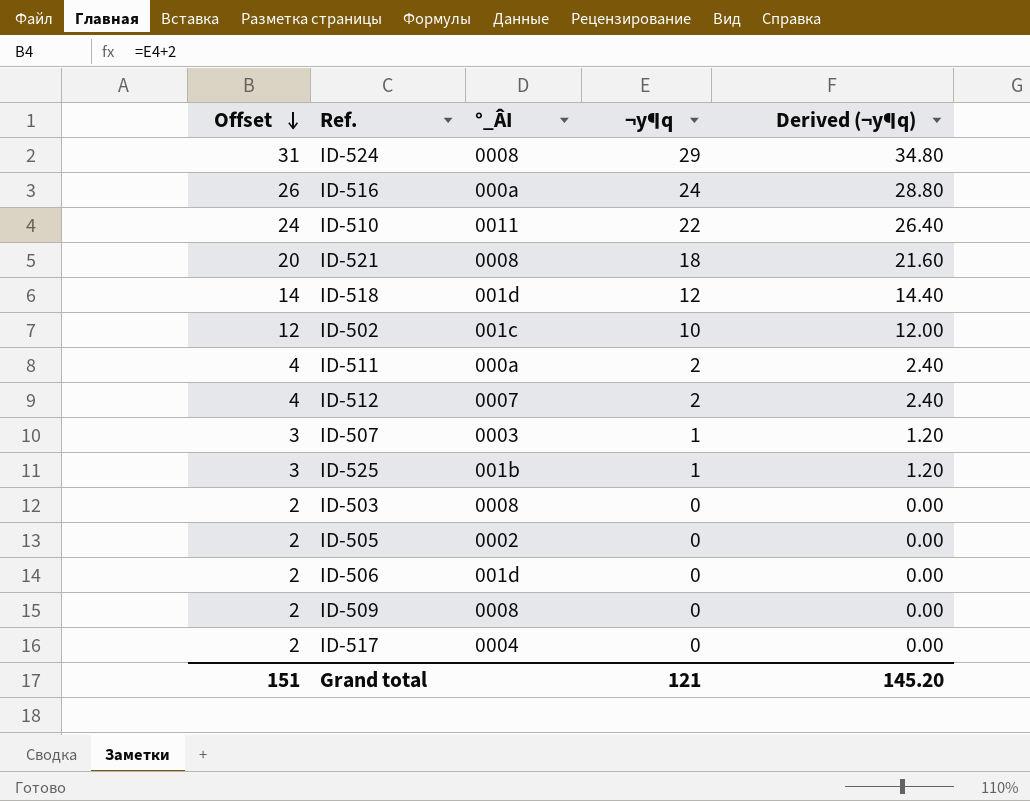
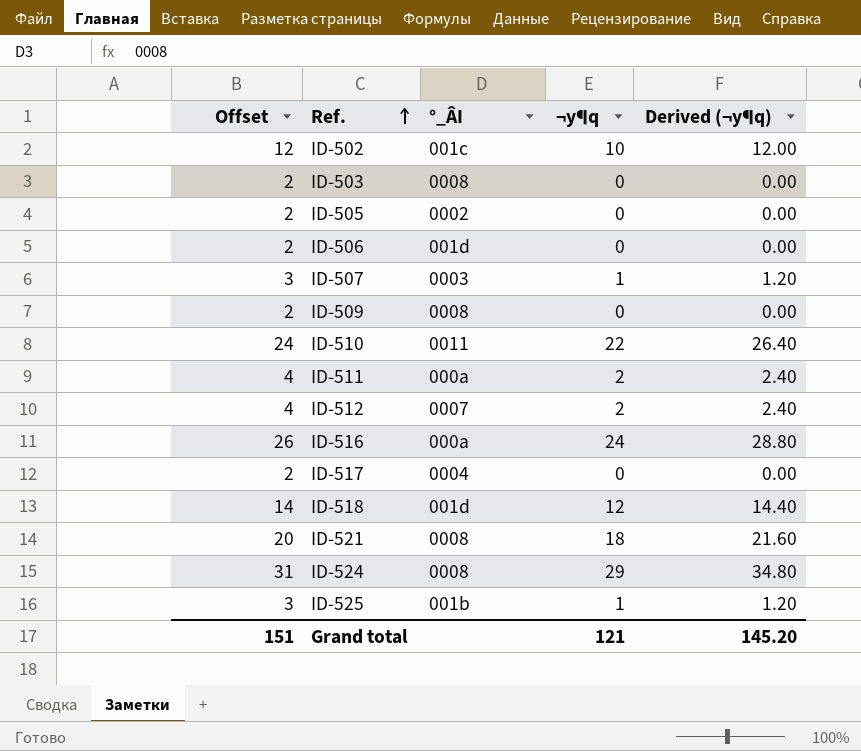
row order: Offset descending -> Ref. ascending

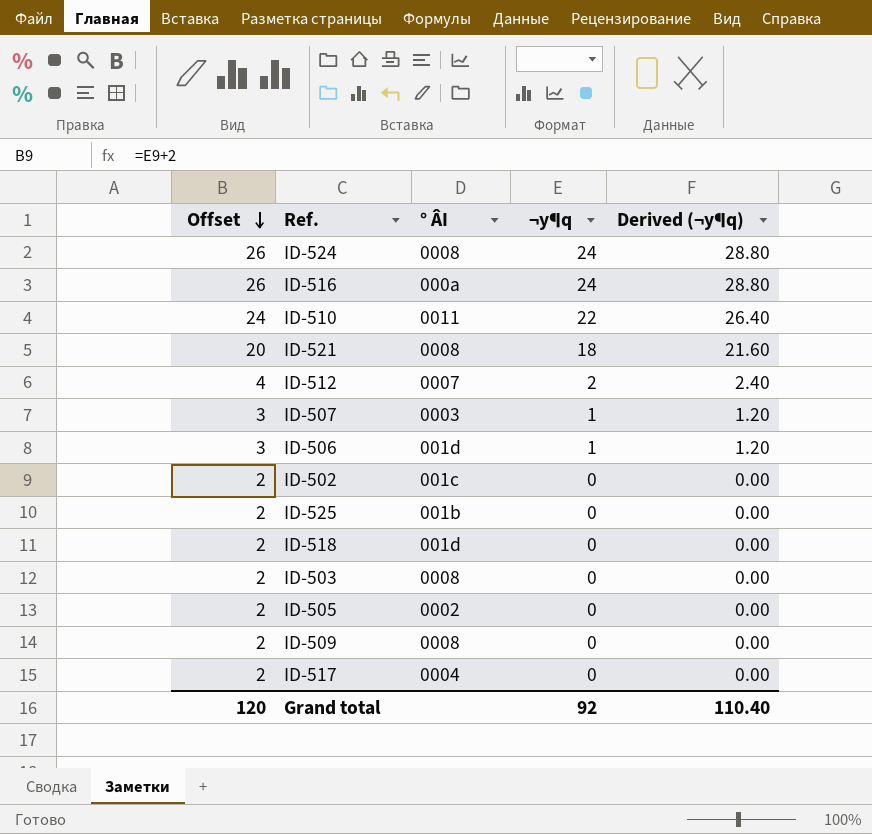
row order: Ref. ascending -> Offset descending
column name: °_ÂI -> ° ÂI
row ID-511: 4 | 000a | 2 | 2.40 -> none
ID-524 | Offset: 31 -> 26
ID-524 | ¬y¶q: 29 -> 24
ID-524 | Derived (¬y¶q): 34.80 -> 28.80
ID-506 | Offset: 2 -> 3
ID-506 | ¬y¶q: 0 -> 1
ID-506 | Derived (¬y¶q): 0.00 -> 1.20
ID-502 | Offset: 12 -> 2
ID-502 | ¬y¶q: 10 -> 0
ID-502 | Derived (¬y¶q): 12.00 -> 0.00
ID-525 | Offset: 3 -> 2
ID-525 | ¬y¶q: 1 -> 0
ID-525 | Derived (¬y¶q): 1.20 -> 0.00
ID-518 | Offset: 14 -> 2
ID-518 | ¬y¶q: 12 -> 0
ID-518 | Derived (¬y¶q): 14.40 -> 0.00
Grand total | Offset: 151 -> 120
Grand total | ¬y¶q: 121 -> 92
Grand total | Derived (¬y¶q): 145.20 -> 110.40

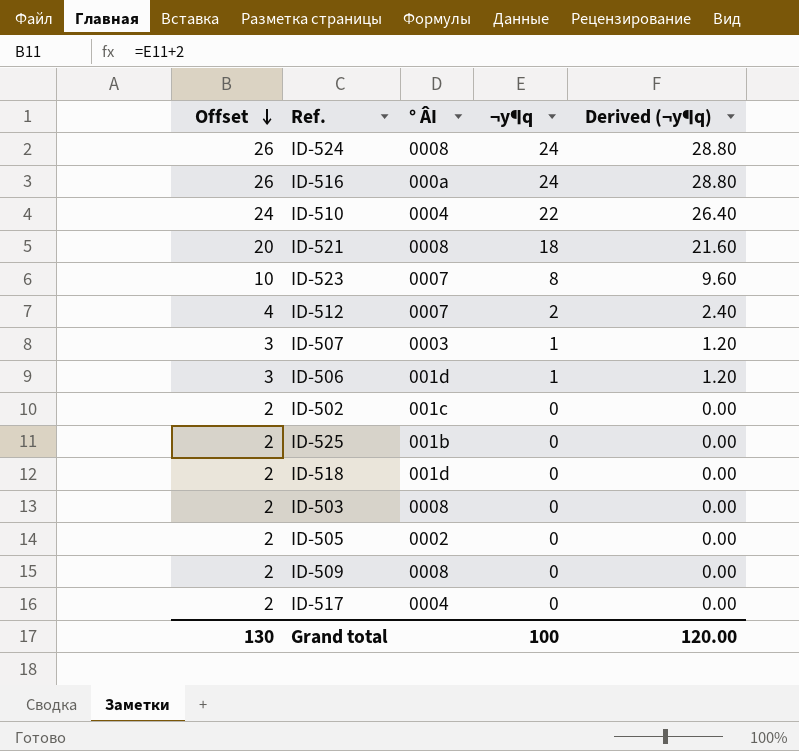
ID-510 | ° ÂI: 0011 -> 0004
row ID-523: none -> 10 | 0007 | 8 | 9.60
Grand total | Offset: 120 -> 130
Grand total | ¬y¶q: 92 -> 100
Grand total | Derived (¬y¶q): 110.40 -> 120.00

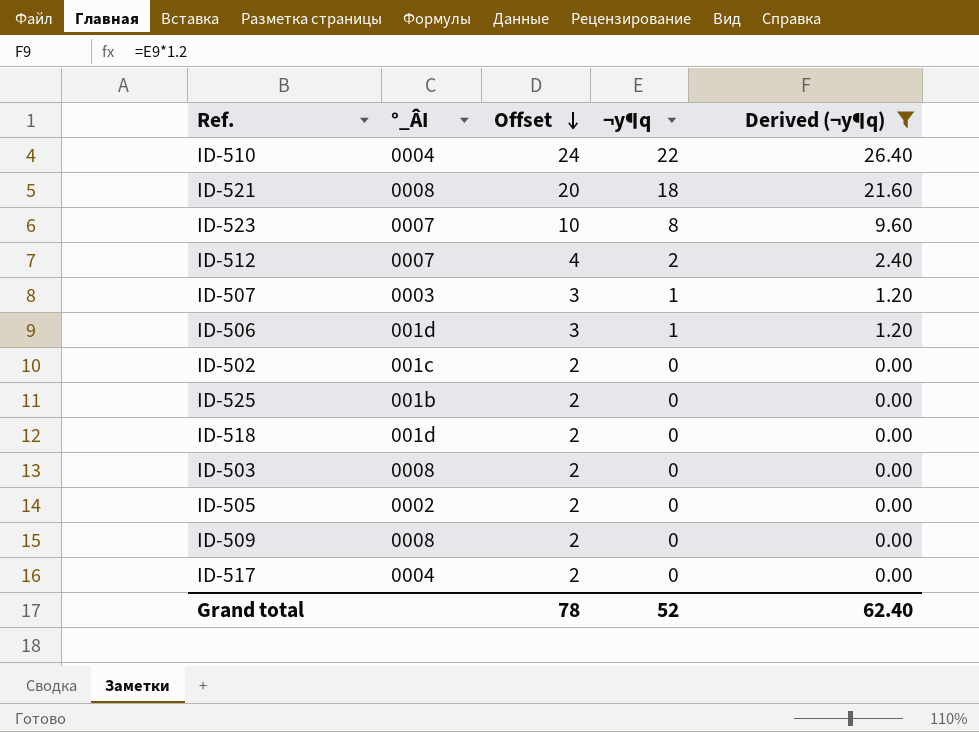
filter: none -> Derived (¬y¶q) != 28.80
column name: ° ÂI -> °_ÂI
column Offset | position: 1 -> 3
Grand total | Offset: 130 -> 78
Grand total | ¬y¶q: 100 -> 52
Grand total | Derived (¬y¶q): 120.00 -> 62.40

